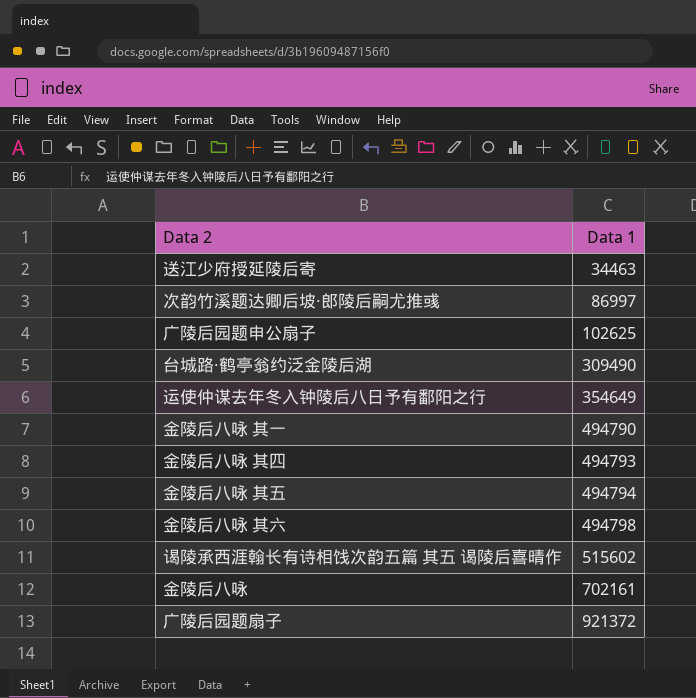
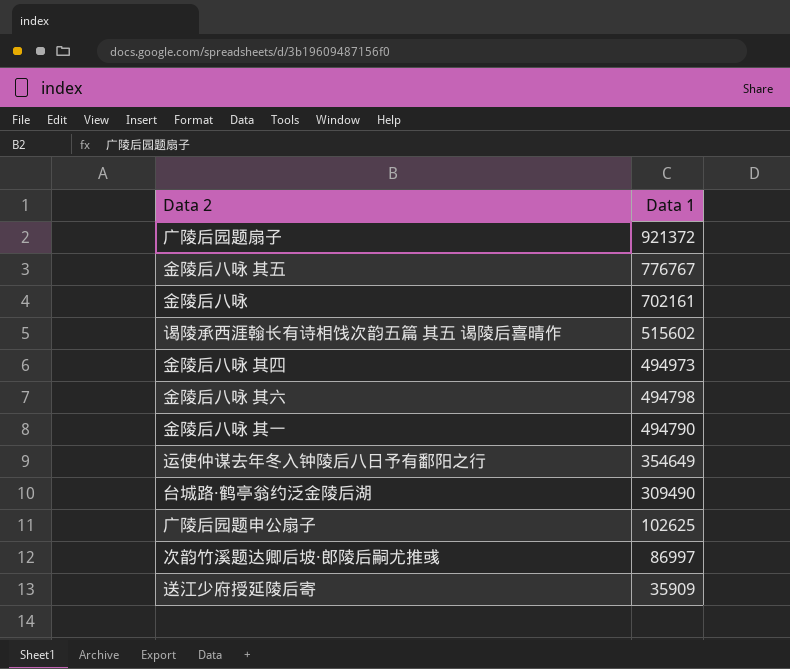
row order: Data 1 ascending -> Data 1 descending
金陵后八咏 其五 | Data 1: 494794 -> 776767
金陵后八咏 其四 | Data 1: 494793 -> 494973
送江少府授延陵后寄 | Data 1: 34463 -> 35909

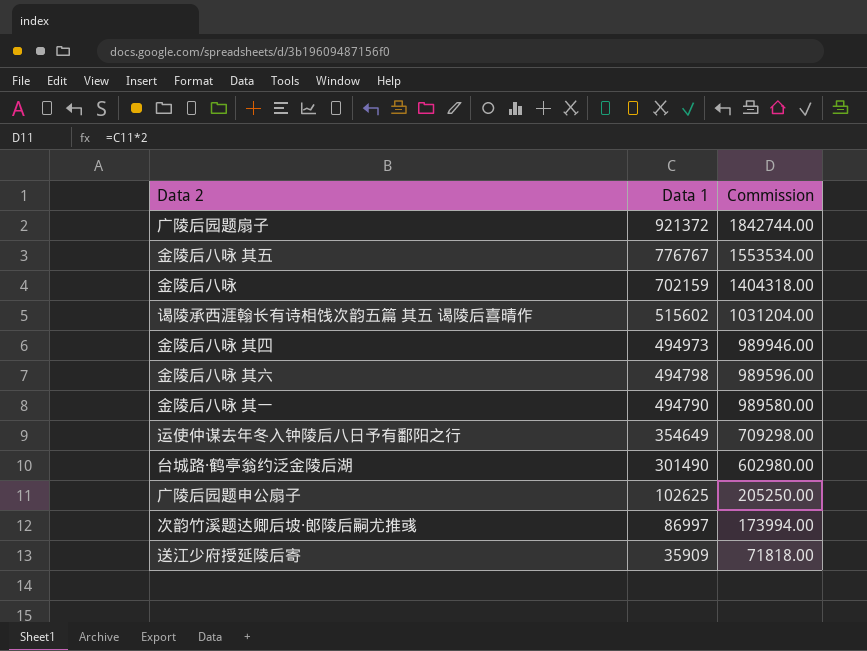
column Commission | formula: none -> [Data 1] * 2
金陵后八咏 | Data 1: 702161 -> 702159
台城路·鹤亭翁约泛金陵后湖 | Data 1: 309490 -> 301490

